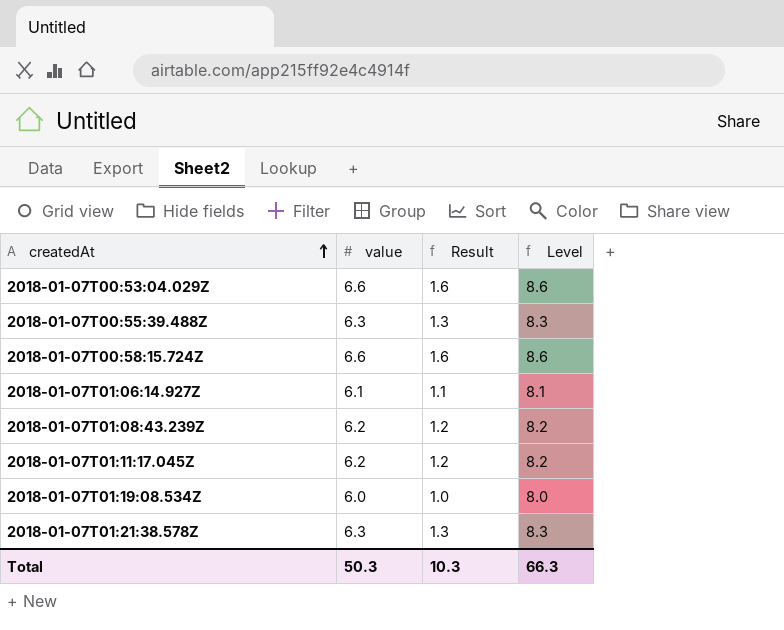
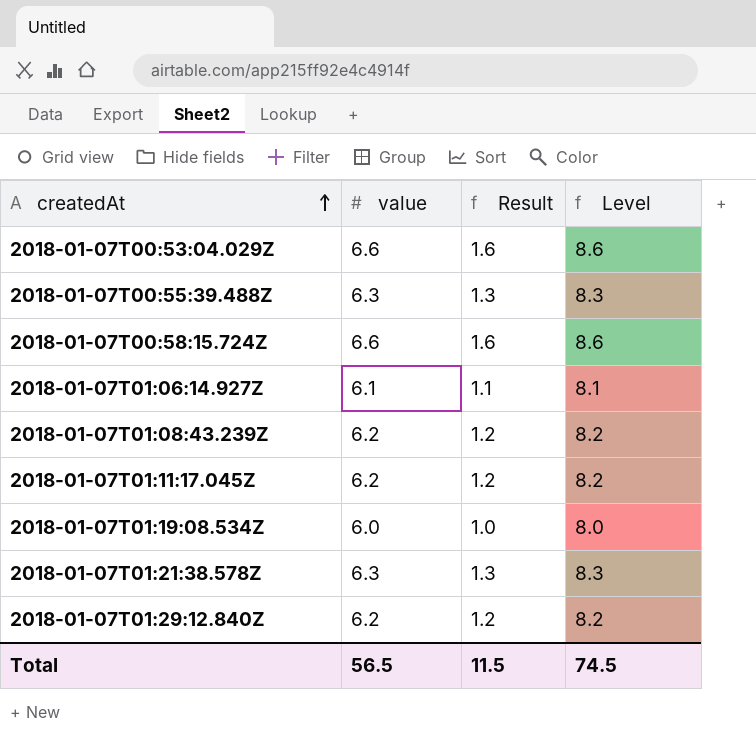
row 2018-01-07T01:29:12.840Z: none -> 6.2 | 1.2 | 8.2
Total | value: 50.3 -> 56.5
Total | Result: 10.3 -> 11.5
Total | Level: 66.3 -> 74.5

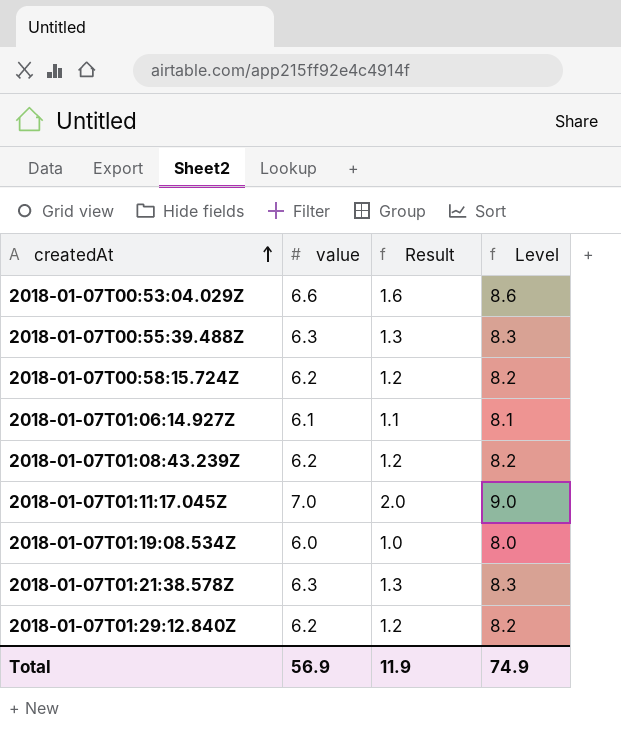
2018-01-07T00:58:15.724Z | value: 6.6 -> 6.2
2018-01-07T00:58:15.724Z | Result: 1.6 -> 1.2
2018-01-07T00:58:15.724Z | Level: 8.6 -> 8.2
2018-01-07T01:11:17.045Z | value: 6.2 -> 7.0
2018-01-07T01:11:17.045Z | Result: 1.2 -> 2.0
2018-01-07T01:11:17.045Z | Level: 8.2 -> 9.0
Total | value: 56.5 -> 56.9
Total | Result: 11.5 -> 11.9
Total | Level: 74.5 -> 74.9

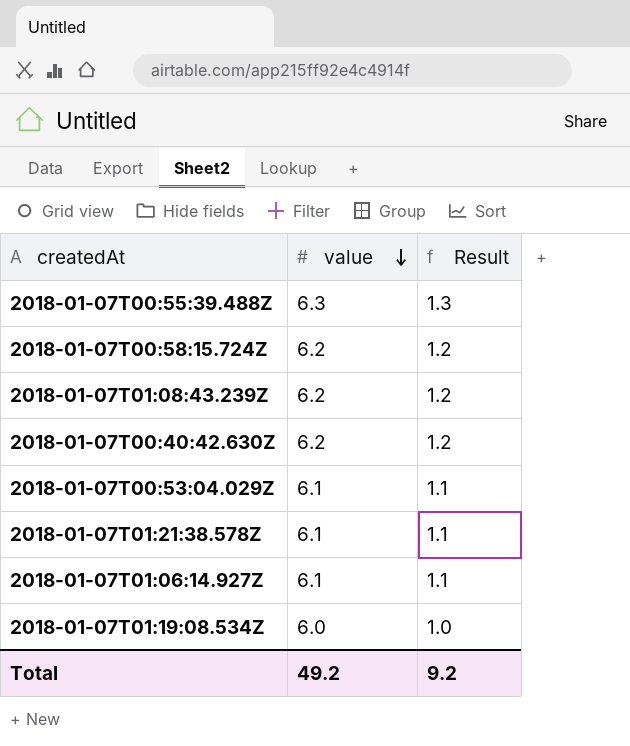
row order: createdAt ascending -> value descending
column Level | formula: [value] + 2 -> none
row 2018-01-07T01:11:17.045Z: 7.0 | 2.0 | 9.0 -> none
row 2018-01-07T01:29:12.840Z: 6.2 | 1.2 | 8.2 -> none
row 2018-01-07T00:40:42.630Z: none -> 6.2 | 1.2
2018-01-07T00:53:04.029Z | value: 6.6 -> 6.1
2018-01-07T00:53:04.029Z | Result: 1.6 -> 1.1
2018-01-07T01:21:38.578Z | value: 6.3 -> 6.1
2018-01-07T01:21:38.578Z | Result: 1.3 -> 1.1
Total | value: 56.9 -> 49.2
Total | Result: 11.9 -> 9.2

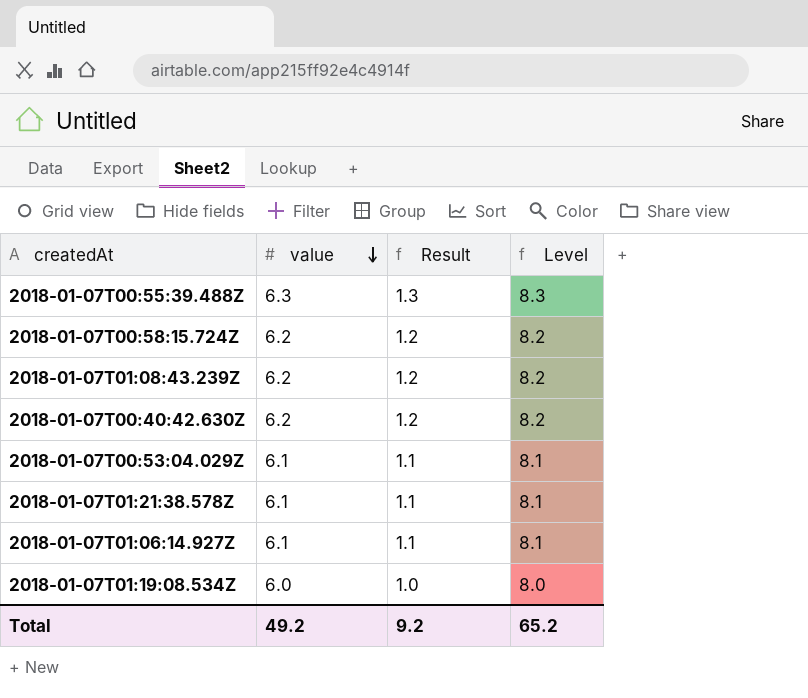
column Level | formula: none -> [value] + 2

